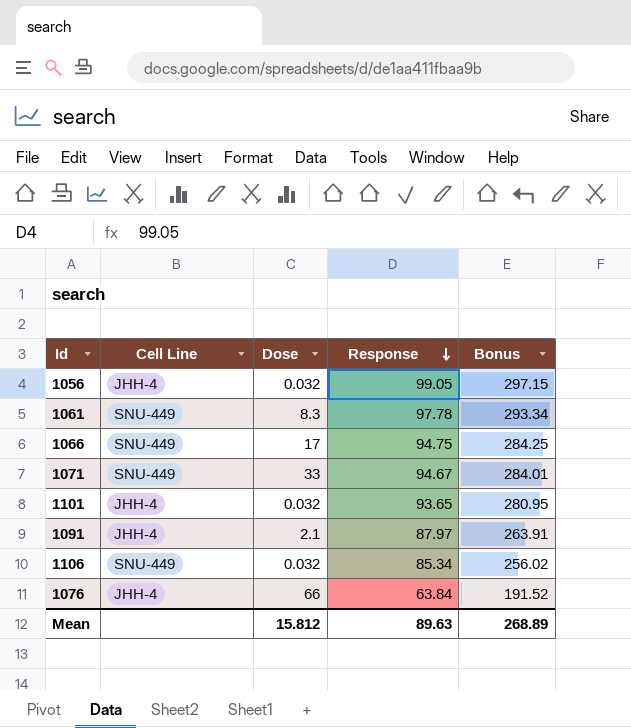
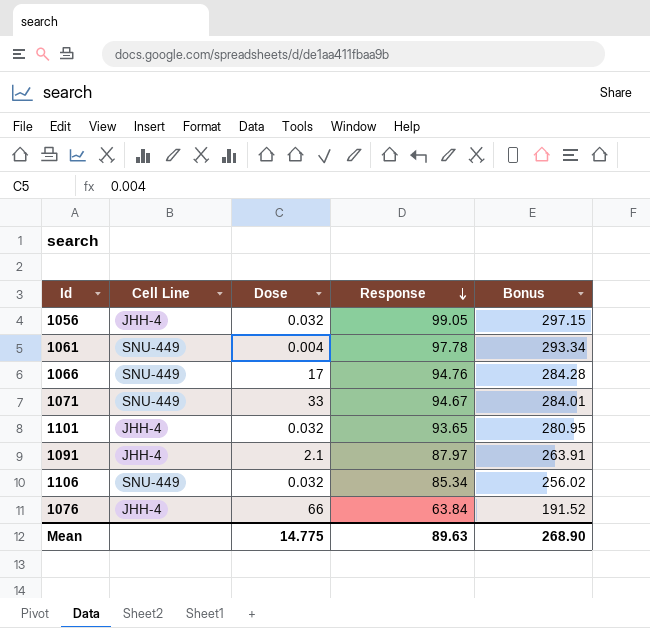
1061 | Dose: 8.3 -> 0.004
1066 | Response: 94.75 -> 94.76
1066 | Bonus: 284.25 -> 284.28
Mean | Dose: 15.812 -> 14.775
Mean | Bonus: 268.89 -> 268.90

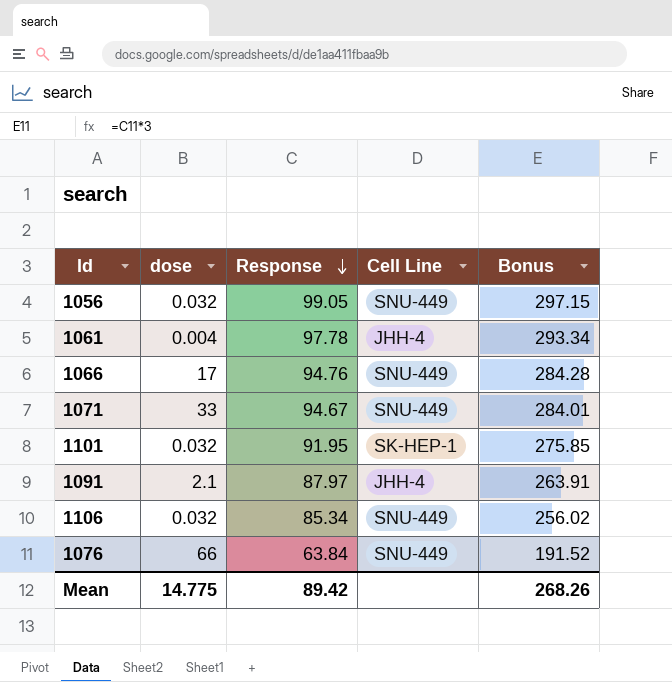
column name: Dose -> dose
column Cell Line | position: 2 -> 4
1056 | Cell Line: JHH-4 -> SNU-449
1061 | Cell Line: SNU-449 -> JHH-4
1101 | Response: 93.65 -> 91.95
1101 | Cell Line: JHH-4 -> SK-HEP-1
1101 | Bonus: 280.95 -> 275.85
1076 | Cell Line: JHH-4 -> SNU-449
Mean | Response: 89.63 -> 89.42
Mean | Bonus: 268.90 -> 268.26

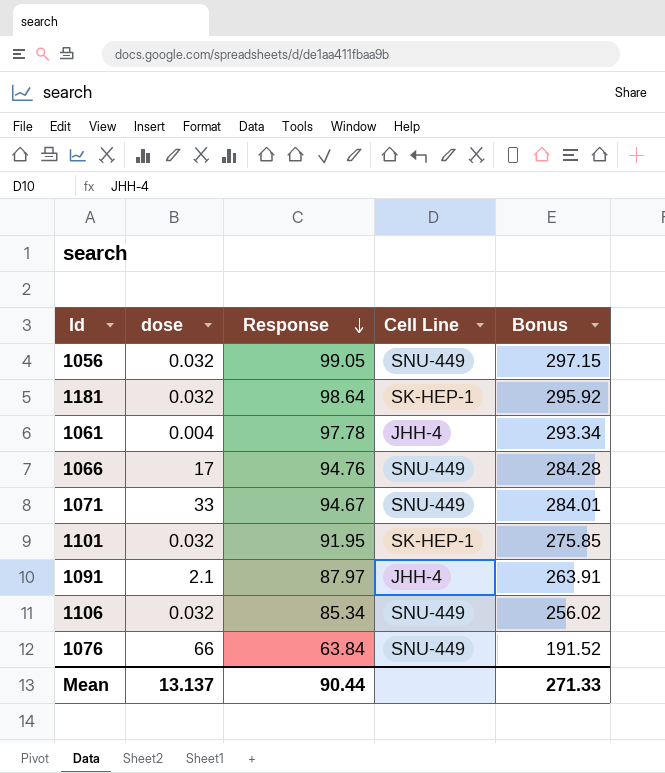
row 1181: none -> 0.032 | 98.64 | SK-HEP-1 | 295.92
Mean | dose: 14.775 -> 13.137
Mean | Response: 89.42 -> 90.44
Mean | Bonus: 268.26 -> 271.33

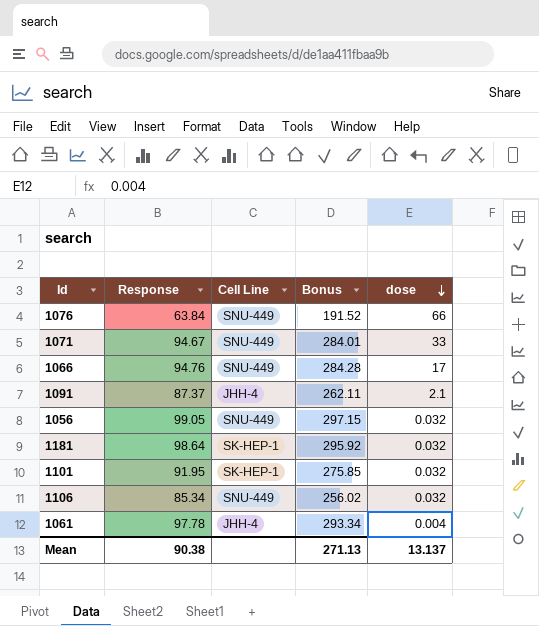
row order: Response descending -> dose descending
column dose | position: 2 -> 5
1091 | Response: 87.97 -> 87.37
1091 | Bonus: 263.91 -> 262.11
Mean | Response: 90.44 -> 90.38
Mean | Bonus: 271.33 -> 271.13

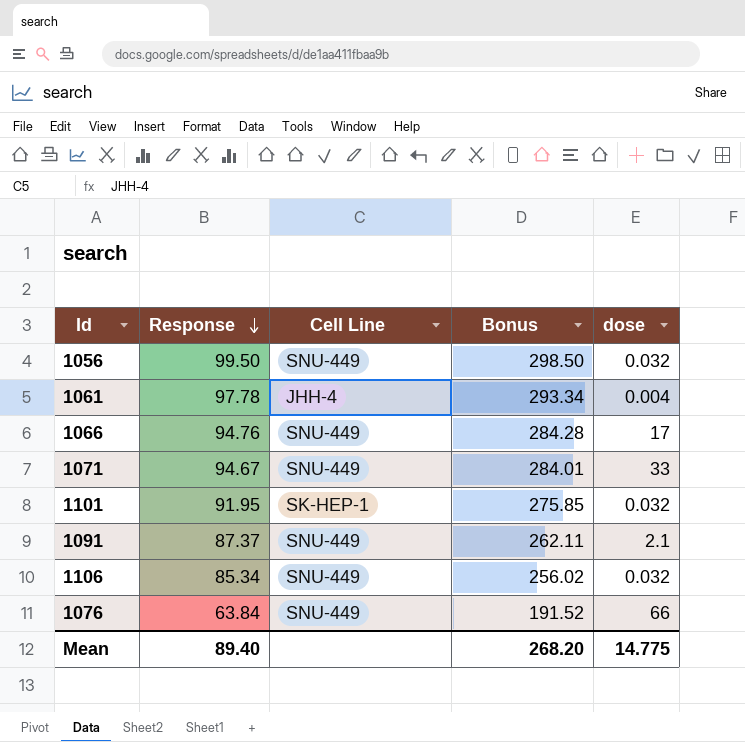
row order: dose descending -> Response descending
row 1181: 98.64 | SK-HEP-1 | 295.92 | 0.032 -> none
1056 | Response: 99.05 -> 99.50
1056 | Bonus: 297.15 -> 298.50
1091 | Cell Line: JHH-4 -> SNU-449
Mean | Response: 90.38 -> 89.40
Mean | Bonus: 271.13 -> 268.20
Mean | dose: 13.137 -> 14.775

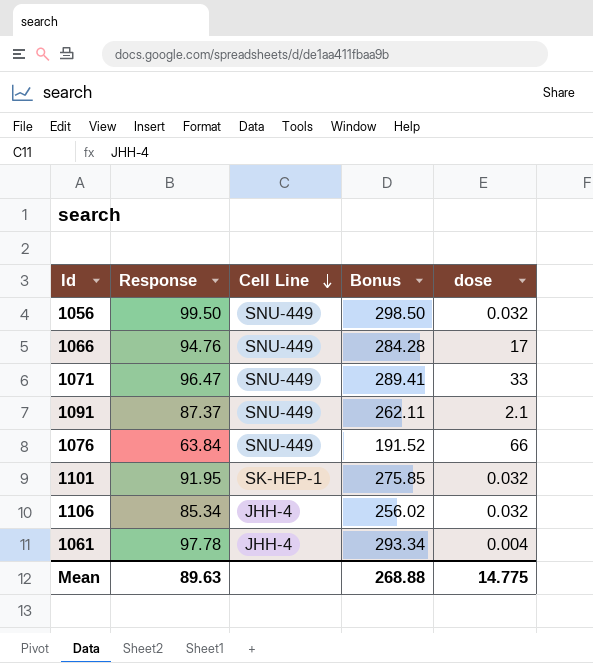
row order: Response descending -> Cell Line descending
1071 | Response: 94.67 -> 96.47
1071 | Bonus: 284.01 -> 289.41
1106 | Cell Line: SNU-449 -> JHH-4
Mean | Response: 89.40 -> 89.63
Mean | Bonus: 268.20 -> 268.88

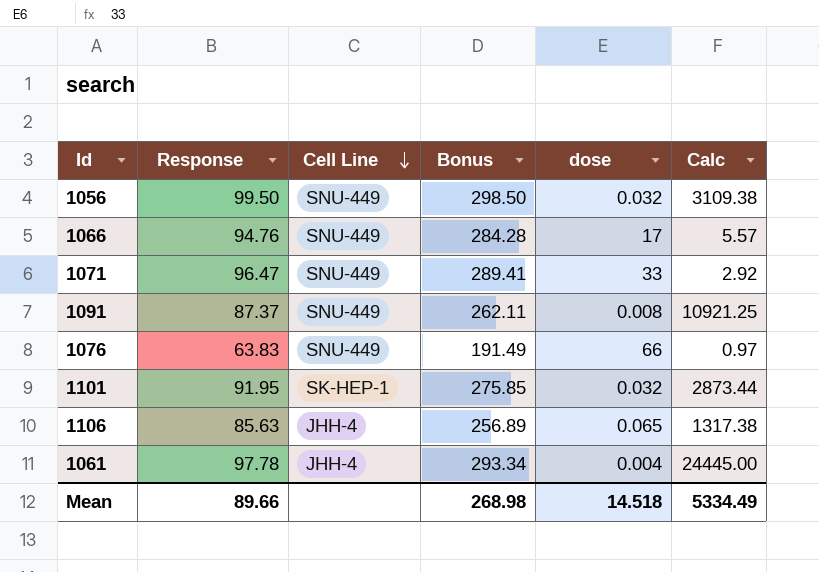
column Calc | formula: none -> [Response] / [dose]
1091 | dose: 2.1 -> 0.008
1076 | Response: 63.84 -> 63.83
1076 | Bonus: 191.52 -> 191.49
1106 | Response: 85.34 -> 85.63
1106 | Bonus: 256.02 -> 256.89
1106 | dose: 0.032 -> 0.065
Mean | Response: 89.63 -> 89.66
Mean | Bonus: 268.88 -> 268.98
Mean | dose: 14.775 -> 14.518

